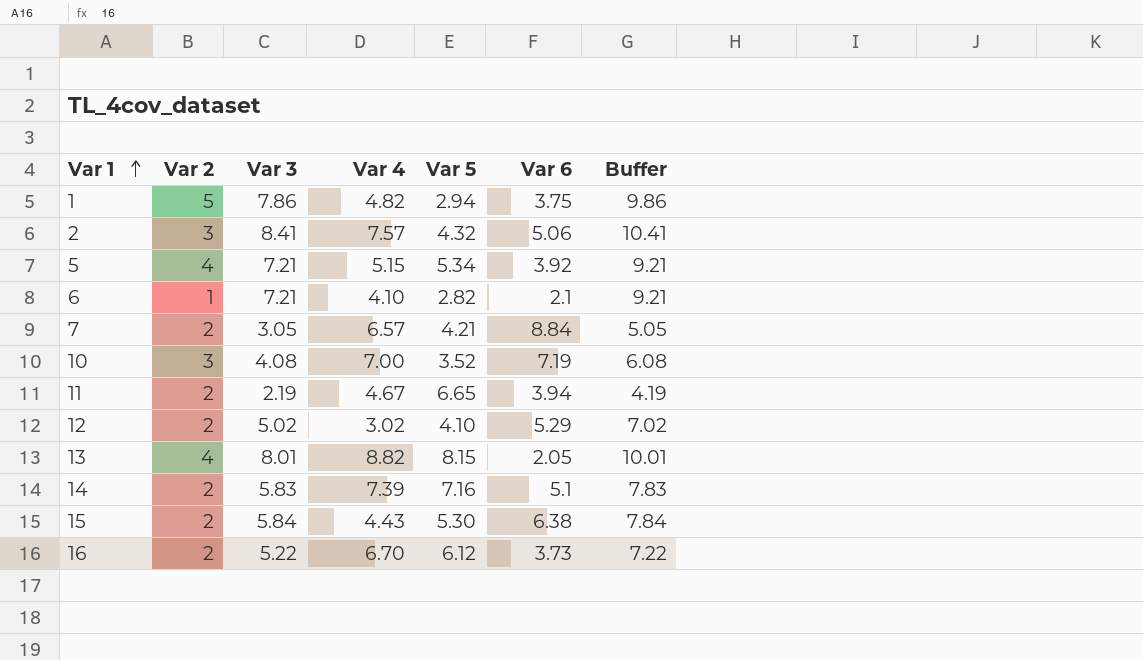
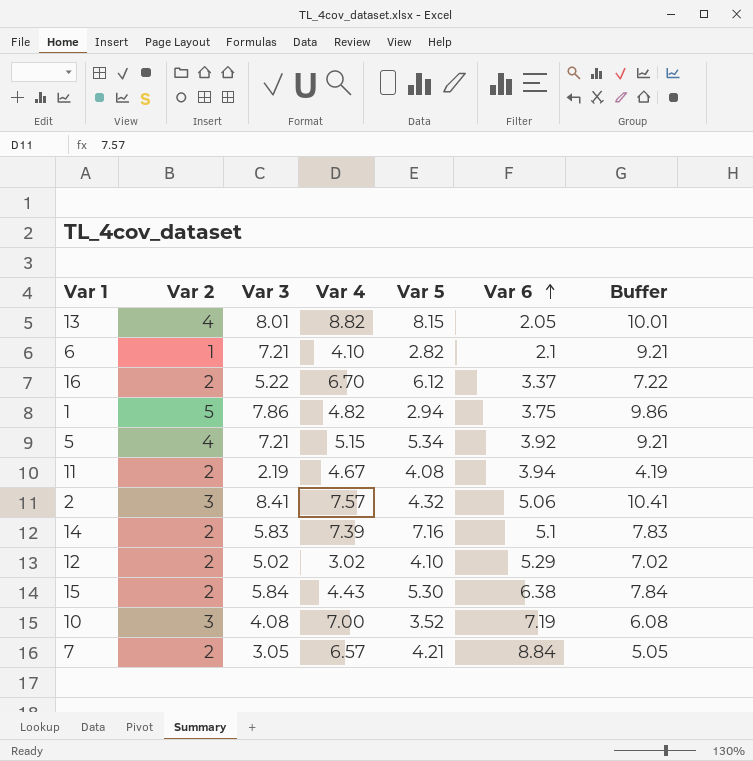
row order: Var 1 ascending -> Var 6 ascending
16 | Var 6: 3.73 -> 3.37
11 | Var 5: 6.65 -> 4.08

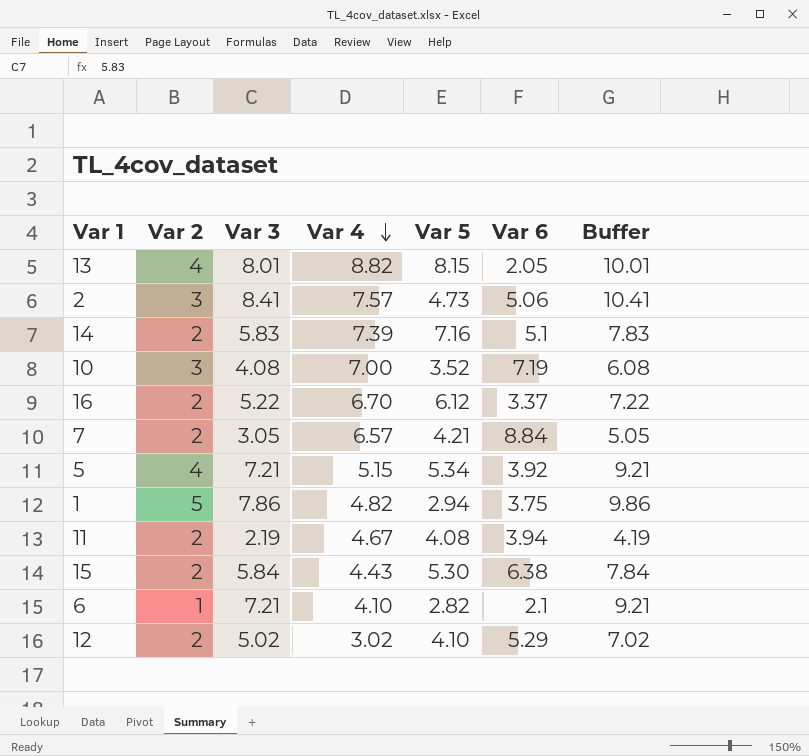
row order: Var 6 ascending -> Var 4 descending
2 | Var 5: 4.32 -> 4.73

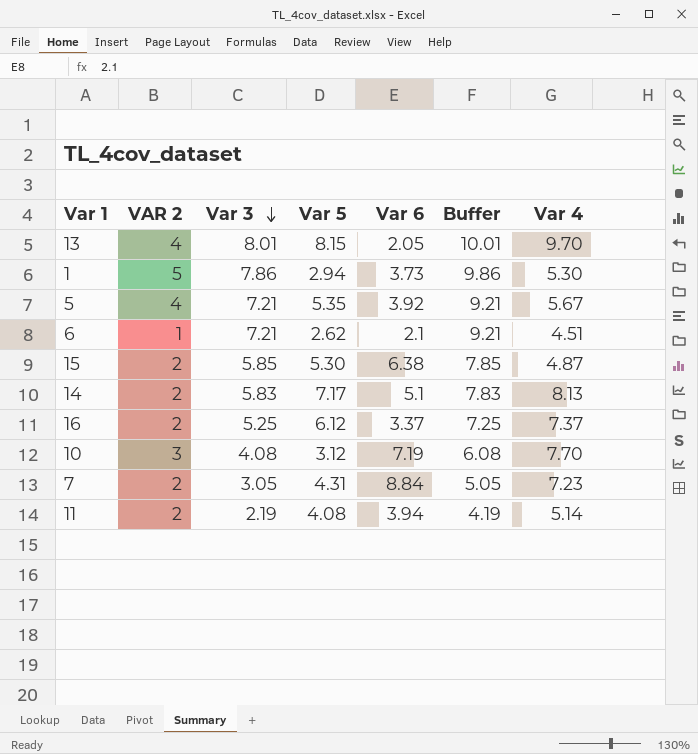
row order: Var 4 descending -> Var 3 descending
column name: Var 2 -> VAR 2
column Var 4 | position: 4 -> 7
row 2: 3 | 8.41 | 7.57 | 4.73 | 5.06 | 10.41 -> none
row 12: 2 | 5.02 | 3.02 | 4.10 | 5.29 | 7.02 -> none
13 | Var 4: 8.82 -> 9.70
1 | Var 6: 3.75 -> 3.73
1 | Var 4: 4.82 -> 5.30
5 | Var 5: 5.34 -> 5.35
5 | Var 4: 5.15 -> 5.67
6 | Var 5: 2.82 -> 2.62
6 | Var 4: 4.10 -> 4.51
15 | Var 3: 5.84 -> 5.85
15 | Buffer: 7.84 -> 7.85
15 | Var 4: 4.43 -> 4.87
14 | Var 5: 7.16 -> 7.17
14 | Var 4: 7.39 -> 8.13
16 | Var 3: 5.22 -> 5.25
16 | Buffer: 7.22 -> 7.25
16 | Var 4: 6.70 -> 7.37
10 | Var 5: 3.52 -> 3.12
10 | Var 4: 7.00 -> 7.70
7 | Var 5: 4.21 -> 4.31
7 | Var 4: 6.57 -> 7.23
11 | Var 4: 4.67 -> 5.14

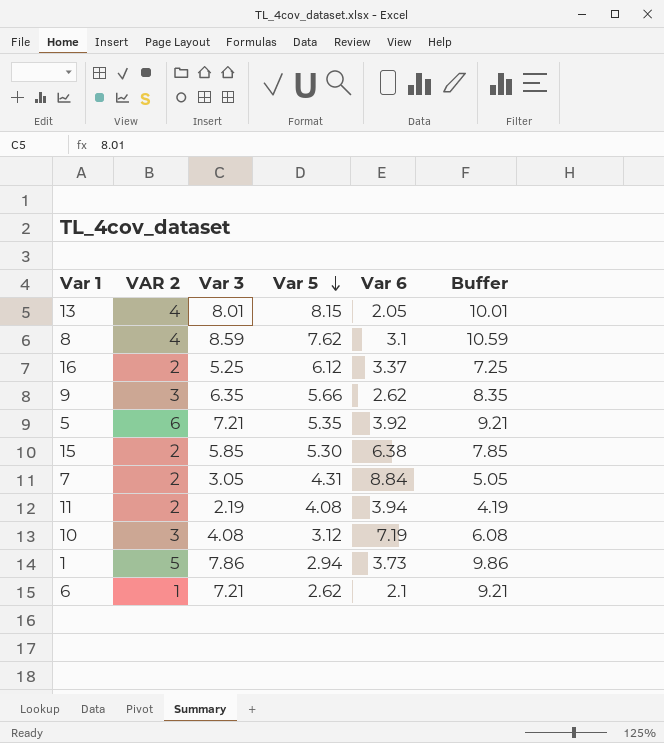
row order: Var 3 descending -> Var 5 descending
column Var 4 | position: 7 -> none
row 14: 2 | 5.83 | 7.17 | 5.1 | 7.83 | 8.13 -> none
row 8: none -> 4 | 8.59 | 7.62 | 3.1 | 10.59
row 9: none -> 3 | 6.35 | 5.66 | 2.62 | 8.35
5 | VAR 2: 4 -> 6

